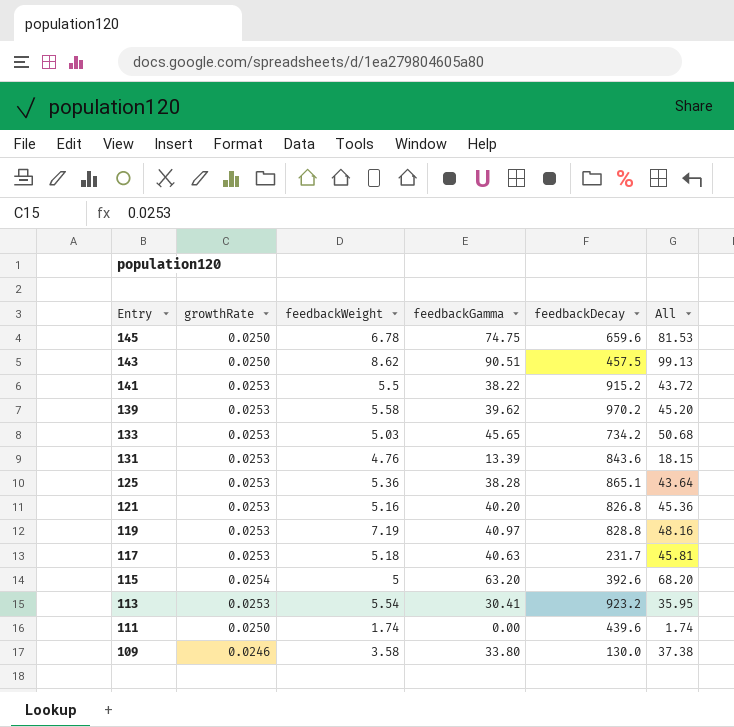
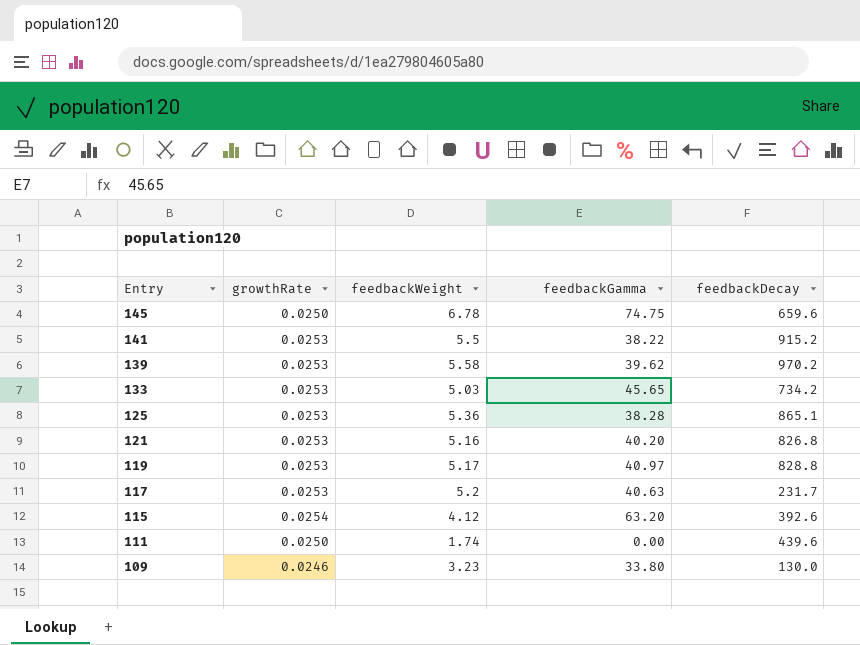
column All | formula: [feedbackWeight] + [feedbackGamma] -> none
row 143: 0.0250 | 8.62 | 90.51 | 457.5 | 99.13 -> none
row 131: 0.0253 | 4.76 | 13.39 | 843.6 | 18.15 -> none
row 113: 0.0253 | 5.54 | 30.41 | 923.2 | 35.95 -> none
119 | feedbackWeight: 7.19 -> 5.17
117 | feedbackWeight: 5.18 -> 5.2
115 | feedbackWeight: 5 -> 4.12
109 | feedbackWeight: 3.58 -> 3.23

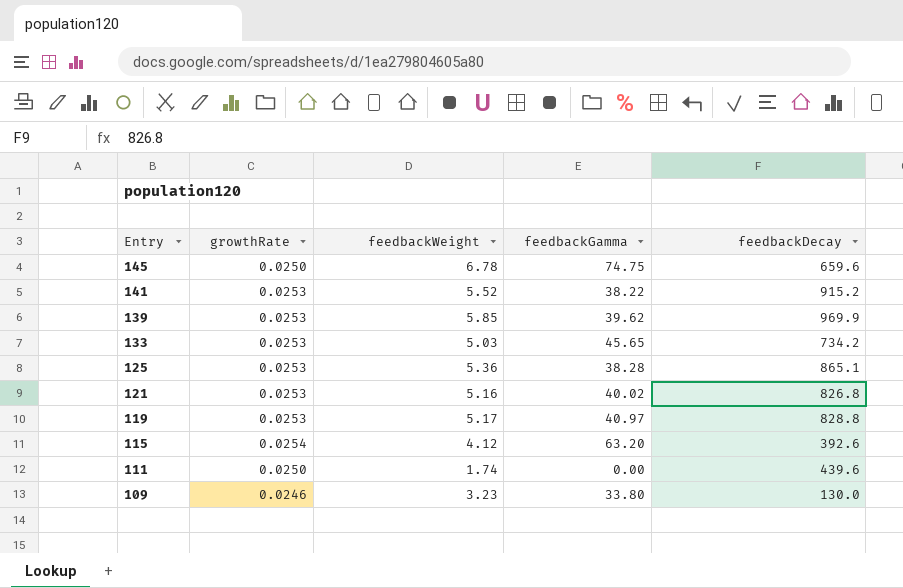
row 117: 0.0253 | 5.2 | 40.63 | 231.7 -> none
141 | feedbackWeight: 5.5 -> 5.52
139 | feedbackWeight: 5.58 -> 5.85
139 | feedbackDecay: 970.2 -> 969.9
121 | feedbackGamma: 40.20 -> 40.02

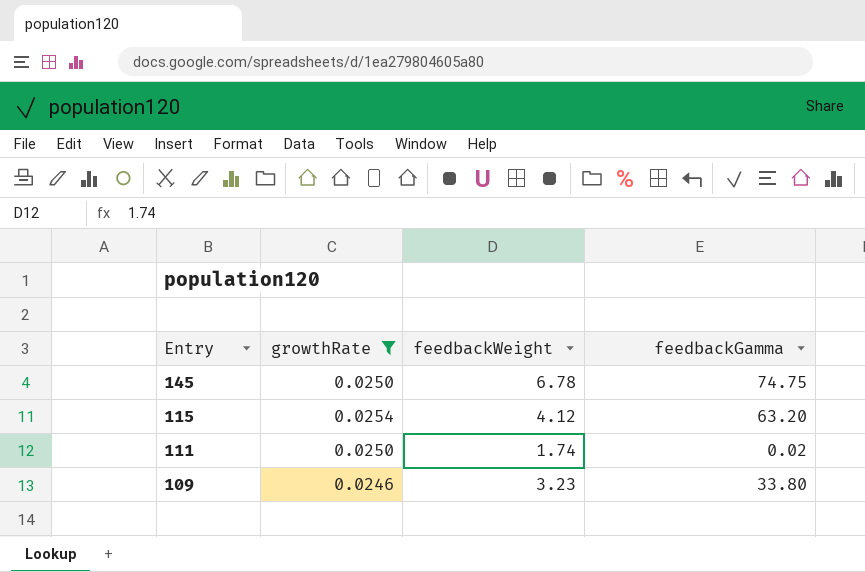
filter: none -> growthRate != 0.0253
column feedbackDecay | position: 5 -> none
111 | feedbackGamma: 0.00 -> 0.02

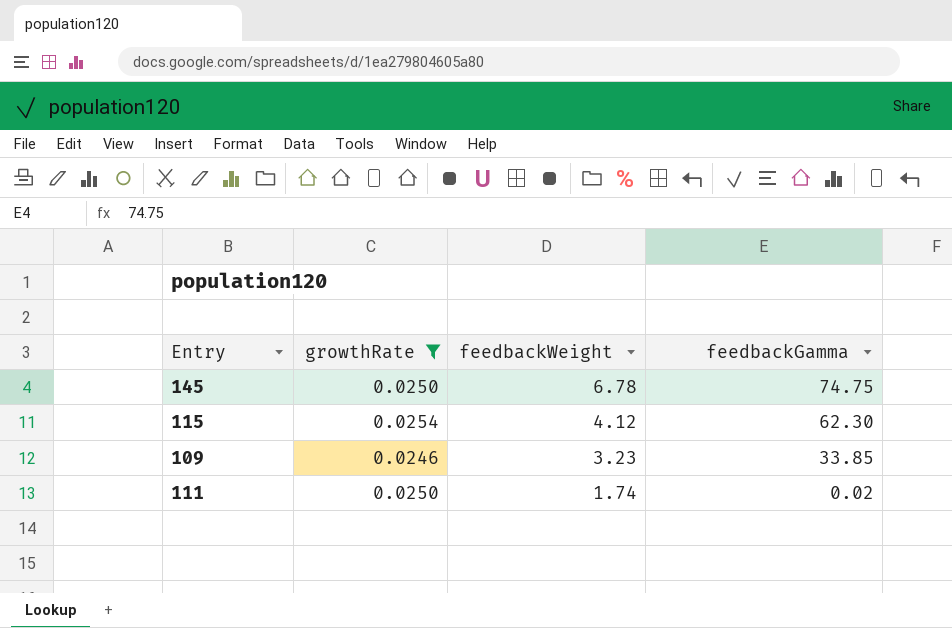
row order: Entry descending -> feedbackWeight descending
115 | feedbackGamma: 63.20 -> 62.30
109 | feedbackGamma: 33.80 -> 33.85

